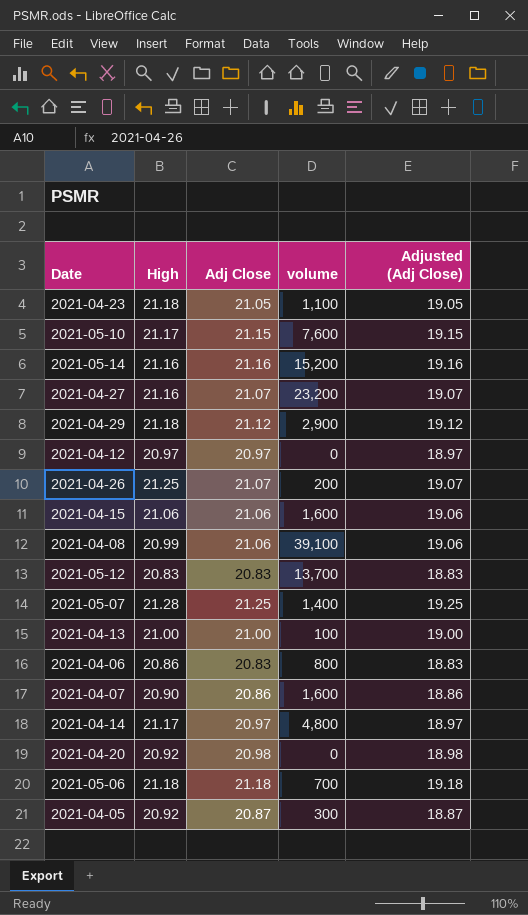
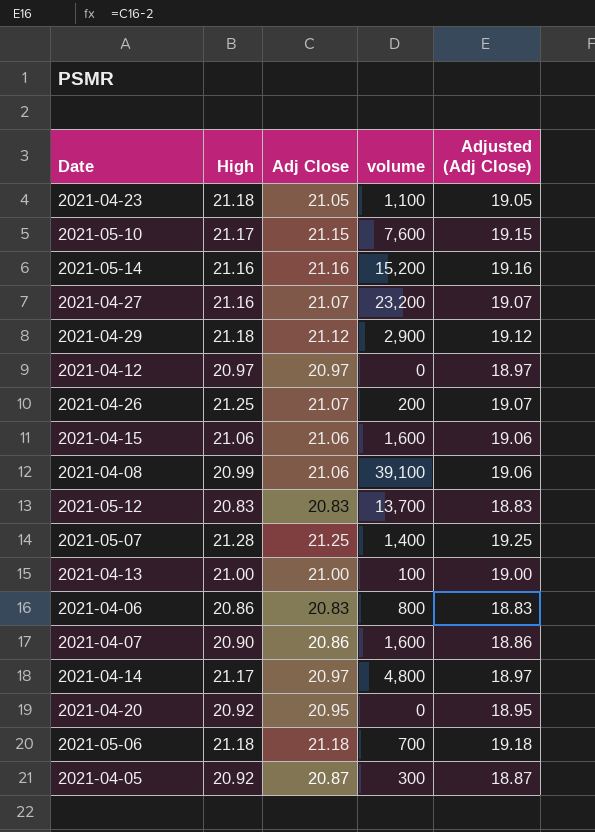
2021-04-20 | Adj Close: 20.98 -> 20.95
2021-04-20 | Adjusted (Adj Close): 18.98 -> 18.95

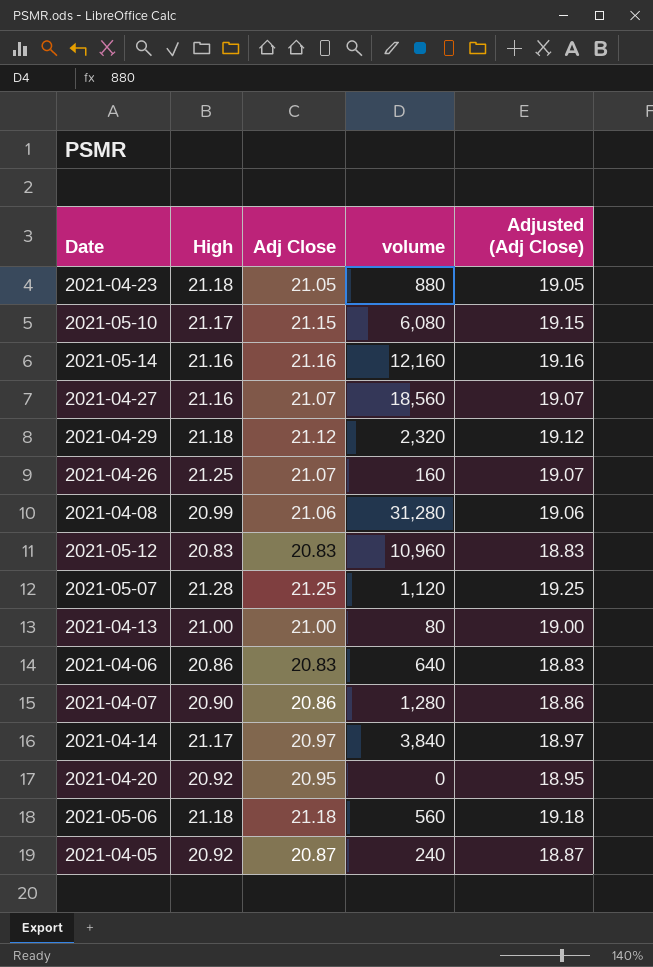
row 2021-04-12: 20.97 | 20.97 | 0 | 18.97 -> none
row 2021-04-15: 21.06 | 21.06 | 1,600 | 19.06 -> none
2021-04-23 | volume: 1,100 -> 880
2021-05-10 | volume: 7,600 -> 6,080
2021-05-14 | volume: 15,200 -> 12,160
2021-04-27 | volume: 23,200 -> 18,560
2021-04-29 | volume: 2,900 -> 2,320
2021-04-26 | volume: 200 -> 160
2021-04-08 | volume: 39,100 -> 31,280
2021-05-12 | volume: 13,700 -> 10,960
2021-05-07 | volume: 1,400 -> 1,120
2021-04-13 | volume: 100 -> 80
2021-04-06 | volume: 800 -> 640
2021-04-07 | volume: 1,600 -> 1,280
2021-04-14 | volume: 4,800 -> 3,840
2021-05-06 | volume: 700 -> 560
2021-04-05 | volume: 300 -> 240

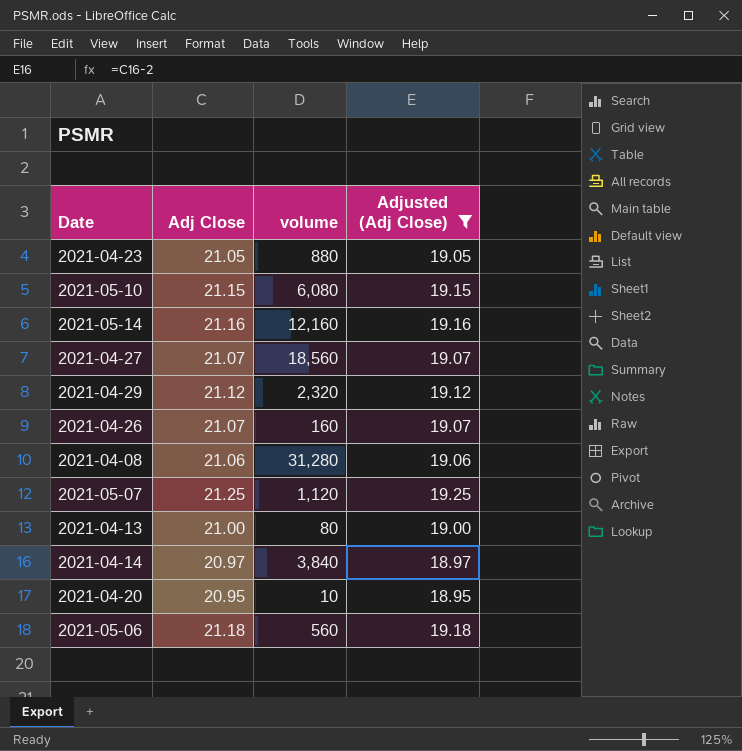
filter: none -> Adjusted (Adj Close) >= 18.95
column High | position: 2 -> none
2021-04-20 | volume: 0 -> 10

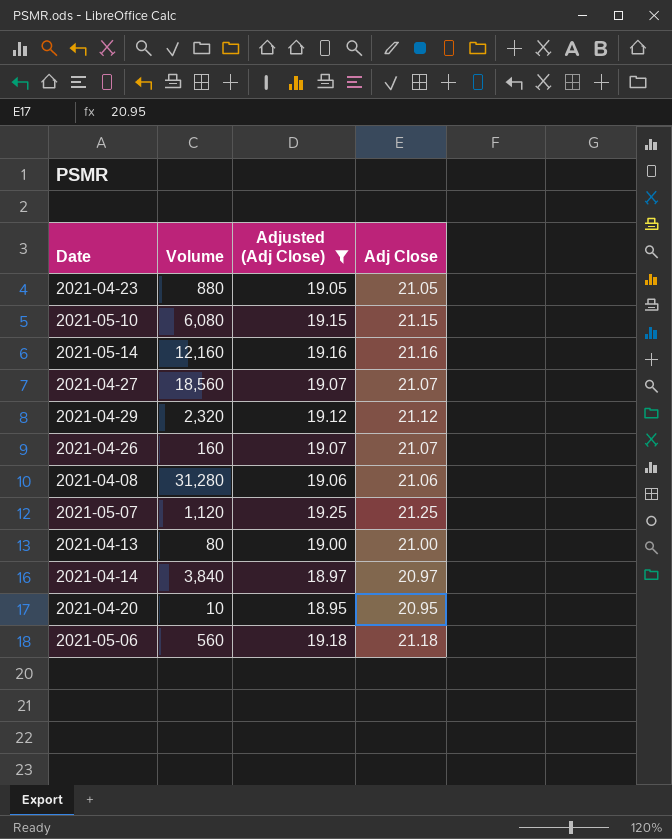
column name: volume -> Volume
column Adj Close | position: 2 -> 4

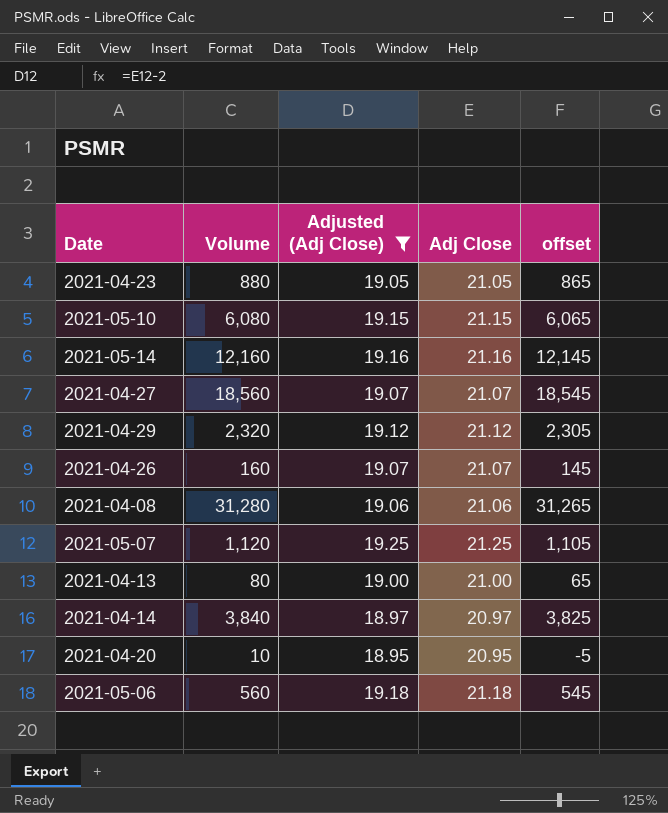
column offset | formula: none -> [Volume] - 15

